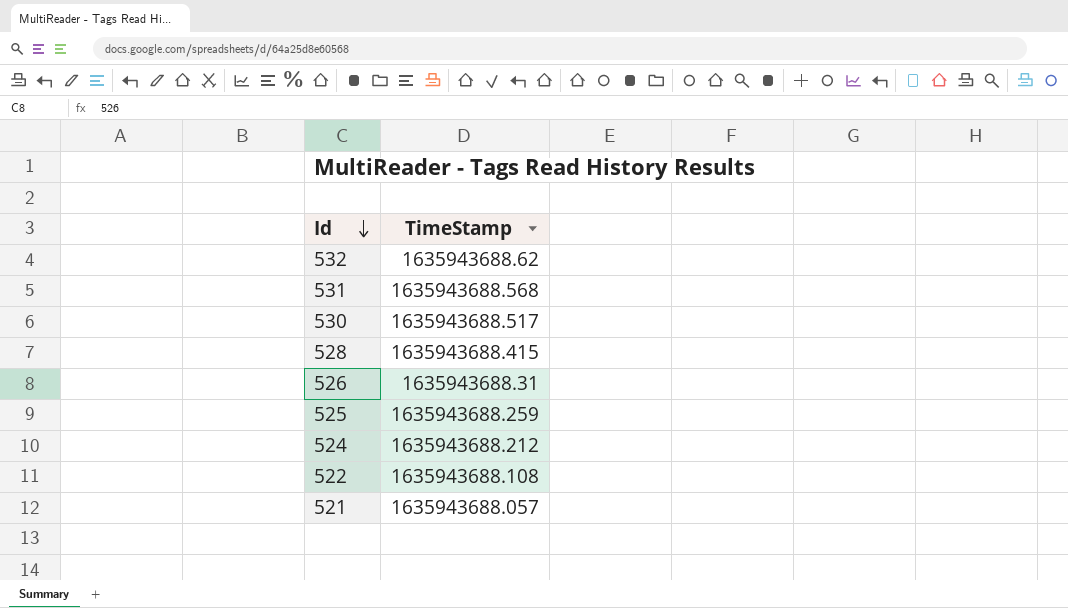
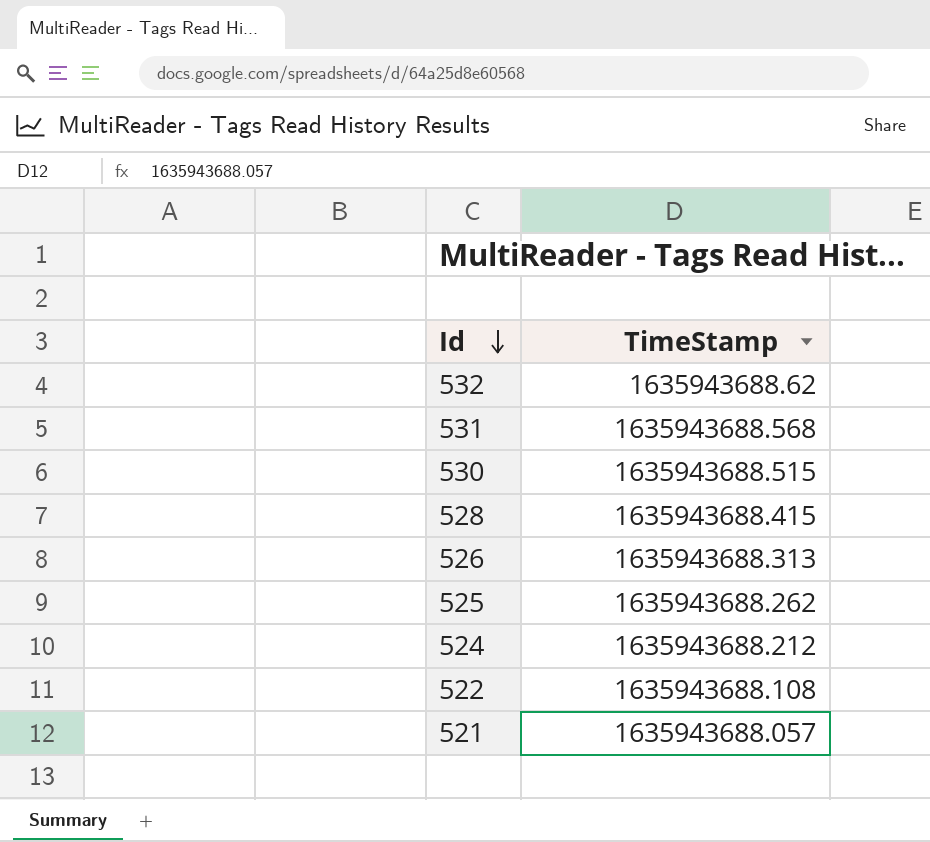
530 | TimeStamp: 1635943688.517 -> 1635943688.515
526 | TimeStamp: 1635943688.31 -> 1635943688.313
525 | TimeStamp: 1635943688.259 -> 1635943688.262

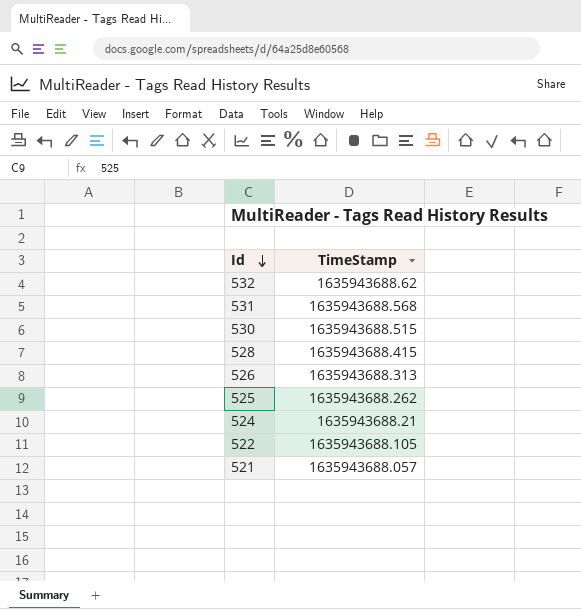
524 | TimeStamp: 1635943688.212 -> 1635943688.21
522 | TimeStamp: 1635943688.108 -> 1635943688.105

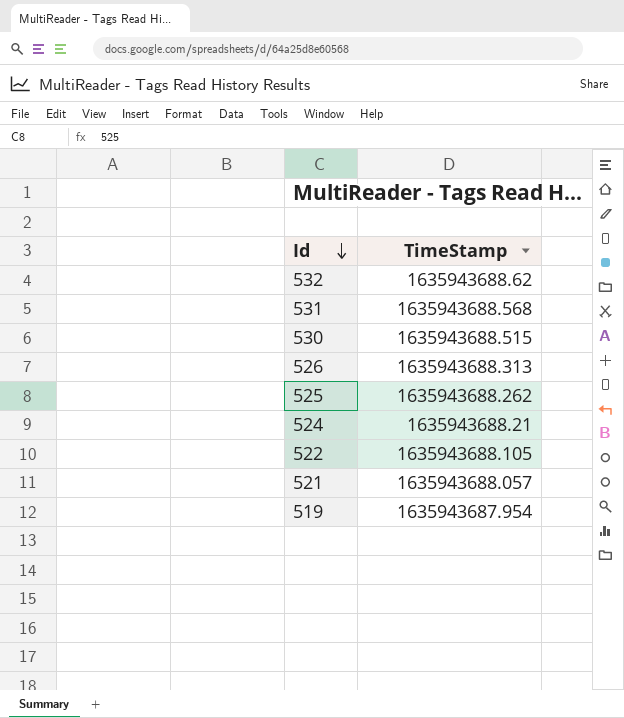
row 528: 1635943688.415 -> none
row 519: none -> 1635943687.954

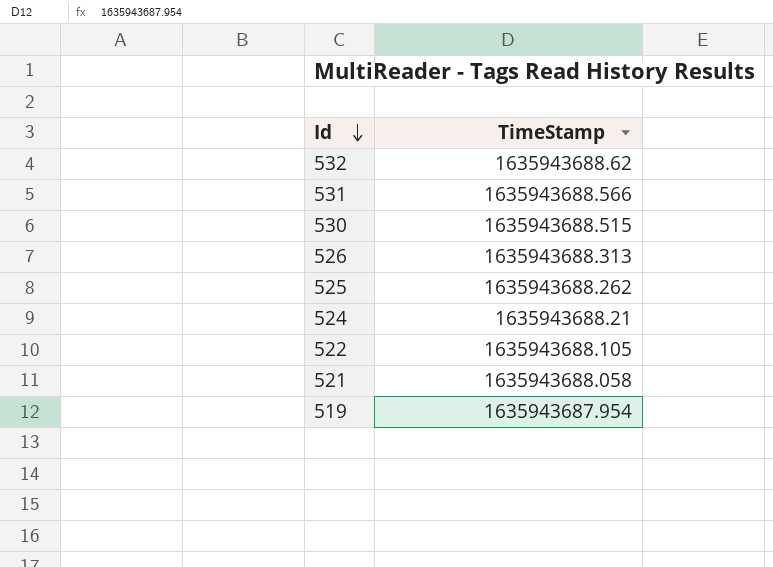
531 | TimeStamp: 1635943688.568 -> 1635943688.566
521 | TimeStamp: 1635943688.057 -> 1635943688.058

